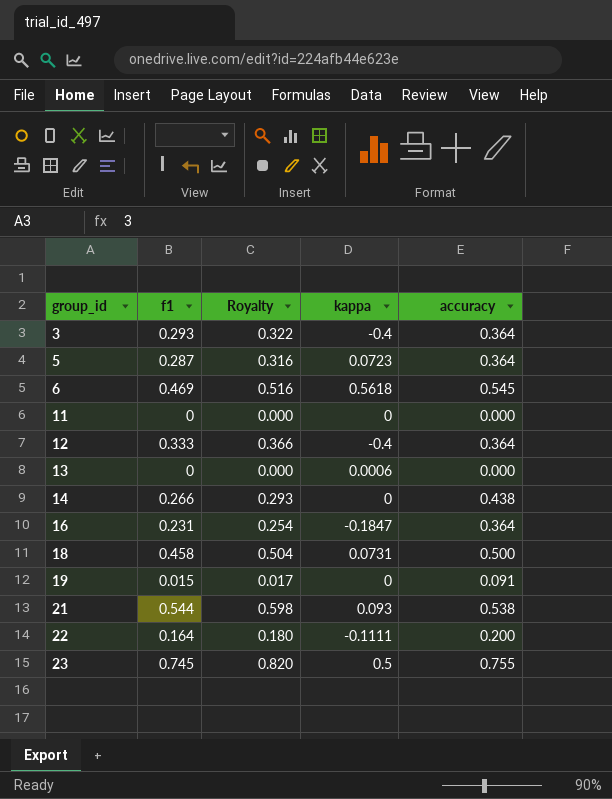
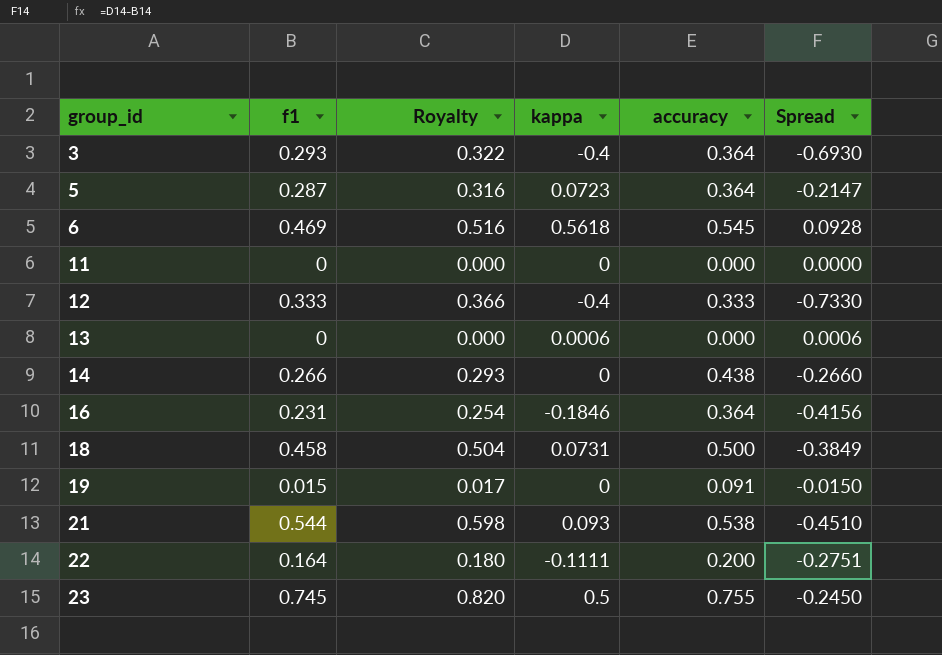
column Spread | formula: none -> [kappa] - [f1]
12 | accuracy: 0.364 -> 0.333
16 | kappa: -0.1847 -> -0.1846

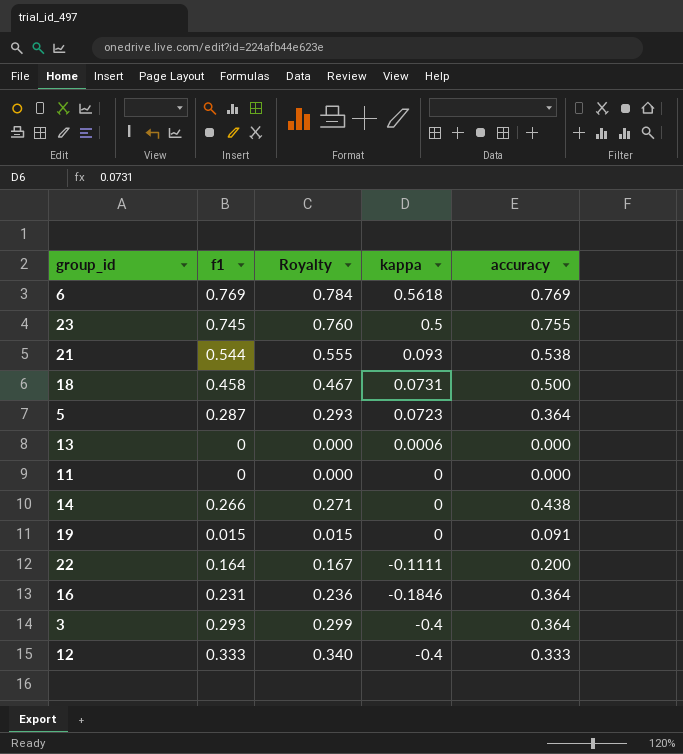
row order: group_id ascending -> kappa descending
column Spread | formula: [kappa] - [f1] -> none
column Royalty | formula: [f1] * 1.1 -> [f1] * 1.02
6 | f1: 0.469 -> 0.769
6 | accuracy: 0.545 -> 0.769

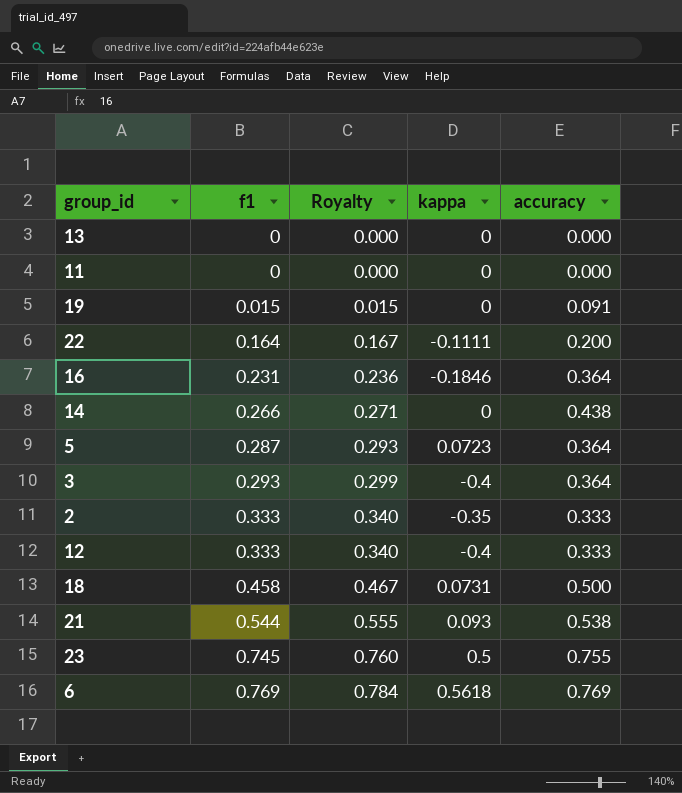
row order: kappa descending -> f1 ascending
13 | kappa: 0.0006 -> 0
row 2: none -> 0.333 | 0.340 | -0.35 | 0.333

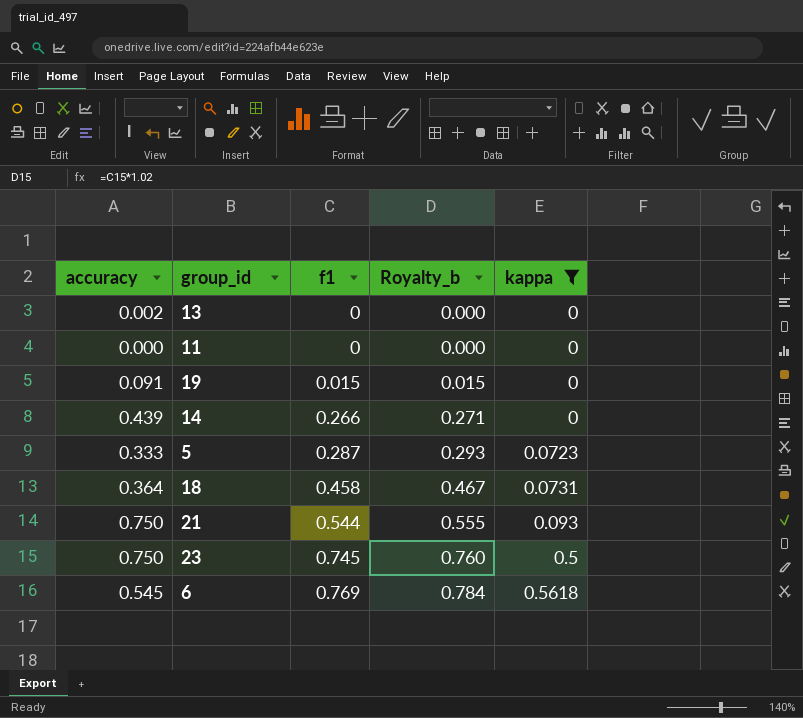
filter: none -> kappa >= 0
column accuracy | position: 5 -> 1
column name: Royalty -> Royalty_b
13 | accuracy: 0.000 -> 0.002
14 | accuracy: 0.438 -> 0.439
5 | accuracy: 0.364 -> 0.333
18 | accuracy: 0.500 -> 0.364
21 | accuracy: 0.538 -> 0.750
23 | accuracy: 0.755 -> 0.750
6 | accuracy: 0.769 -> 0.545

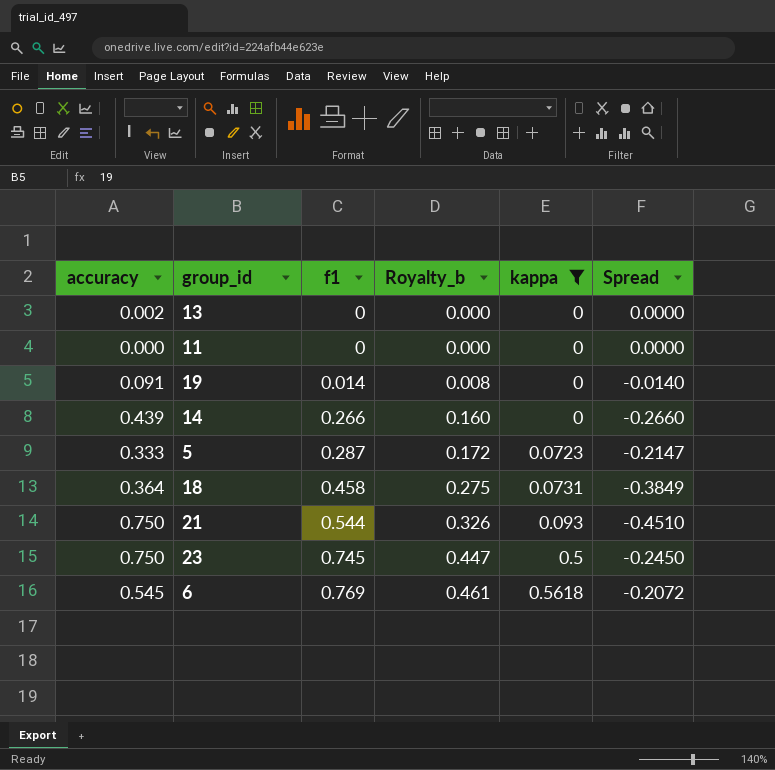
column Royalty_b | formula: [f1] * 1.02 -> [f1] * 0.6
column Spread | formula: none -> [kappa] - [f1]
19 | f1: 0.015 -> 0.014

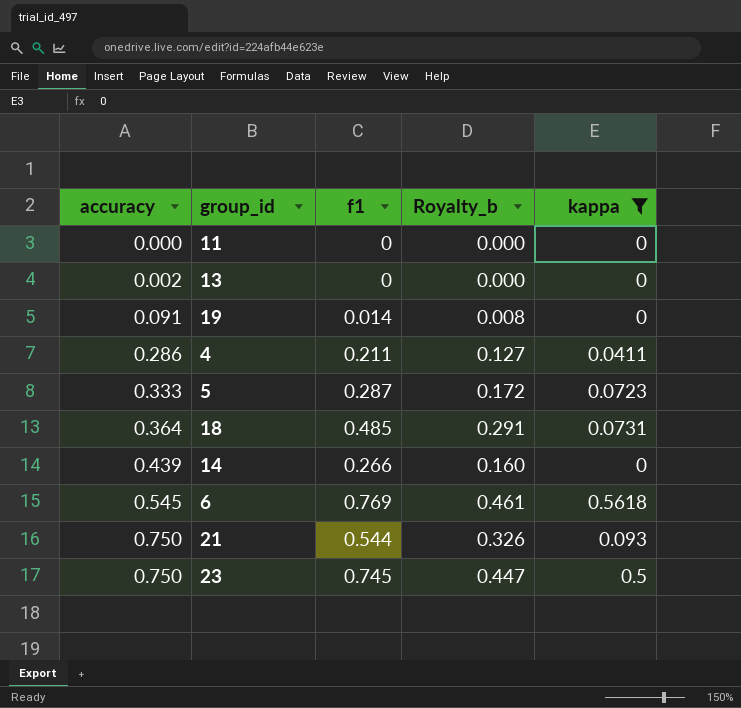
row order: f1 ascending -> accuracy ascending
column Spread | formula: [kappa] - [f1] -> none
row 4: none -> 0.286 | 0.211 | 0.127 | 0.0411
18 | f1: 0.458 -> 0.485
18 | Royalty_b: 0.275 -> 0.291

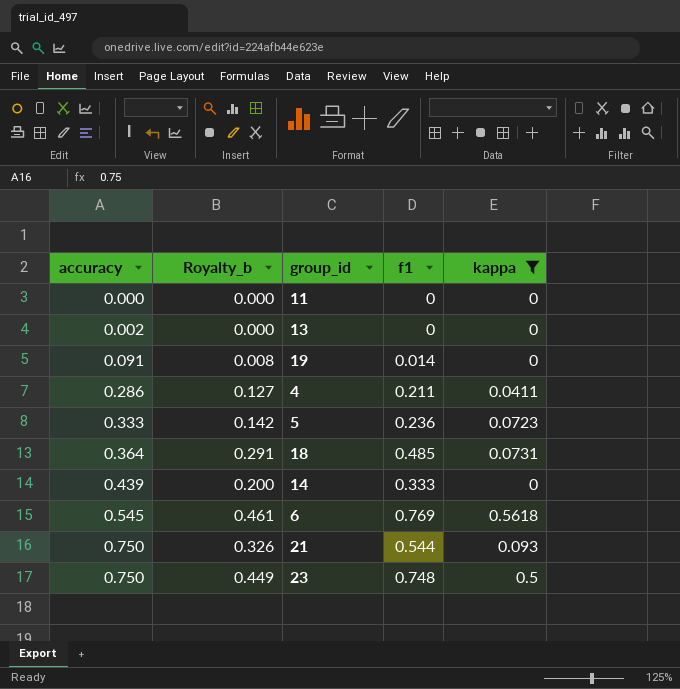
column Royalty_b | position: 4 -> 2
5 | Royalty_b: 0.172 -> 0.142
5 | f1: 0.287 -> 0.236
14 | Royalty_b: 0.160 -> 0.200
14 | f1: 0.266 -> 0.333
23 | Royalty_b: 0.447 -> 0.449
23 | f1: 0.745 -> 0.748

